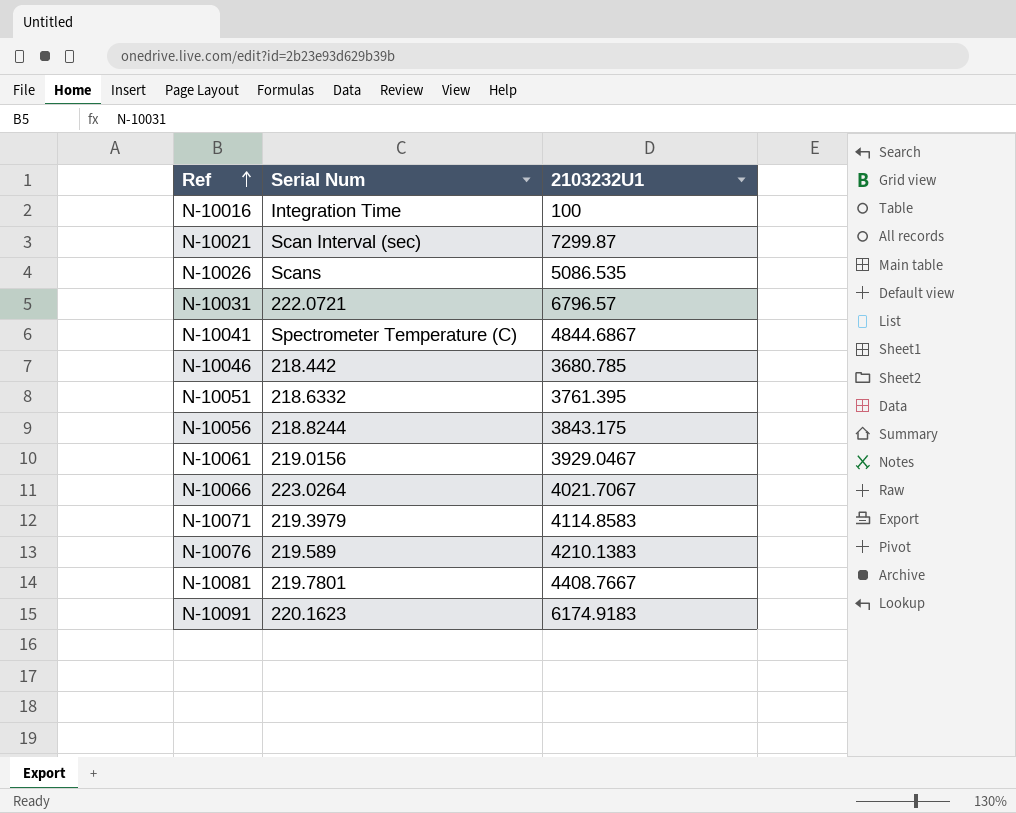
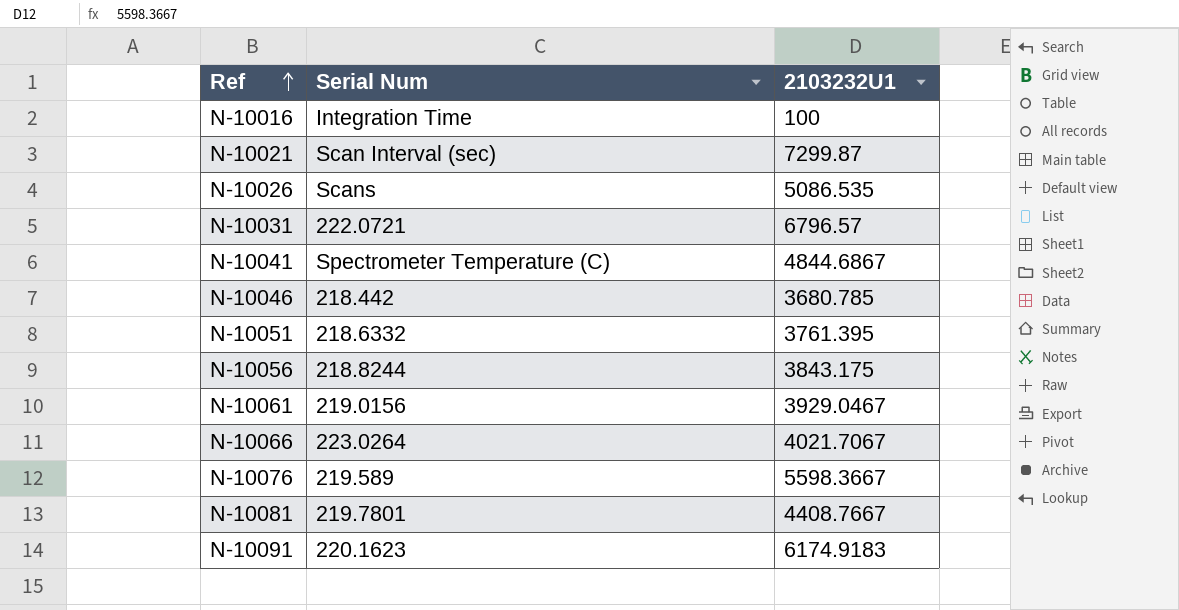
row N-10071: 219.3979 | 4114.8583 -> none
N-10076 | 2103232U1: 4210.1383 -> 5598.3667

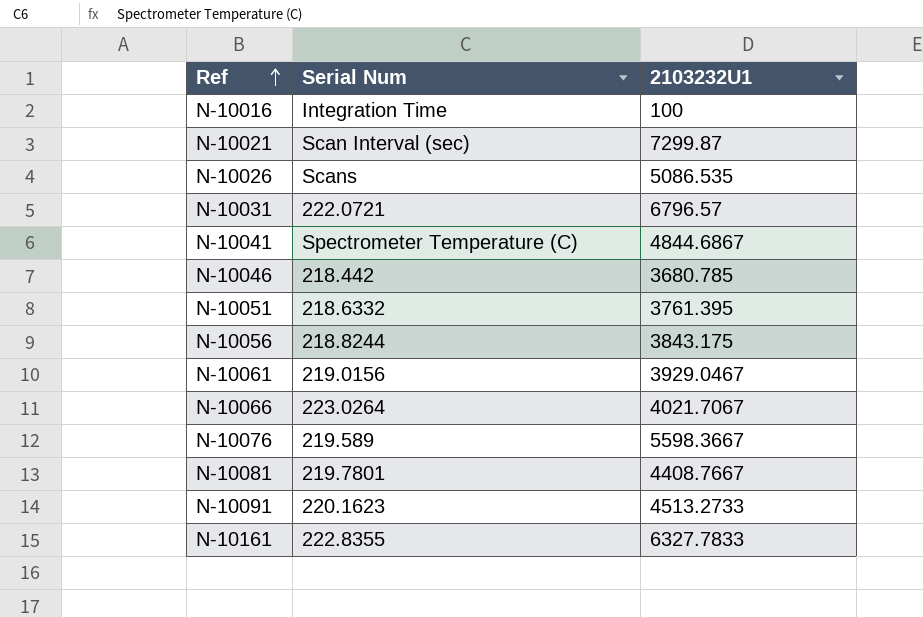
N-10091 | 2103232U1: 6174.9183 -> 4513.2733
row N-10161: none -> 222.8355 | 6327.7833

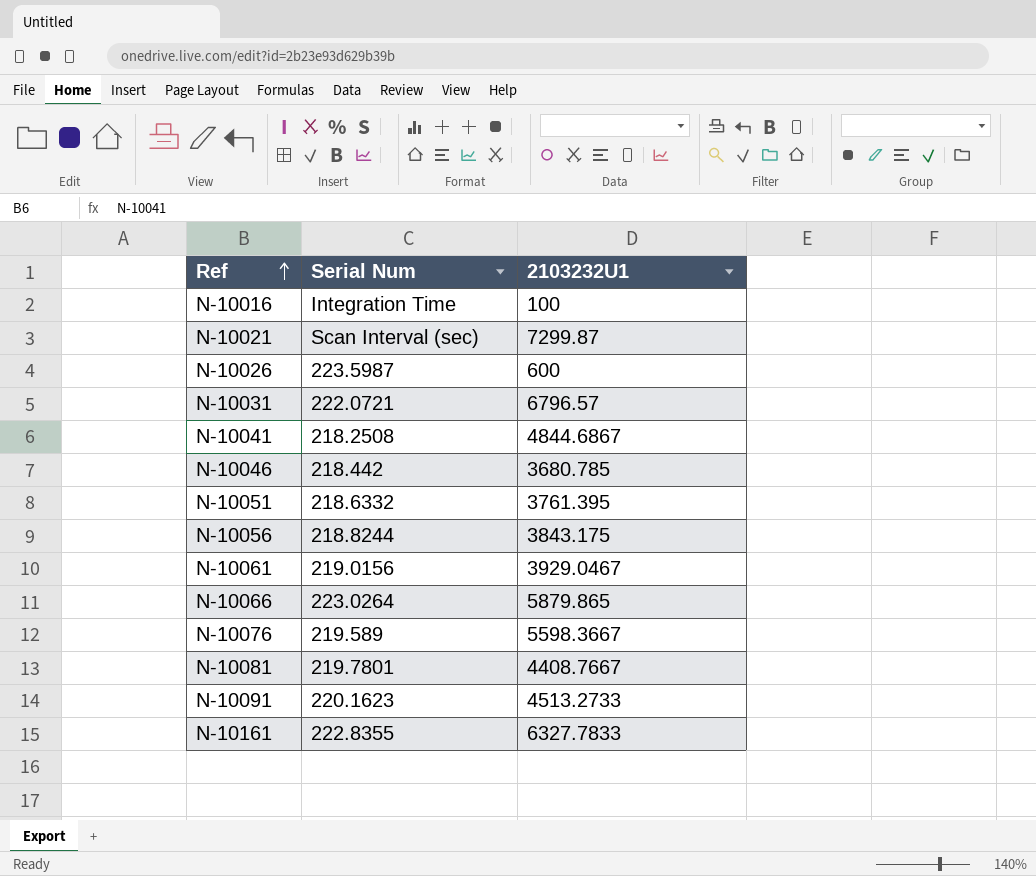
N-10026 | Serial Num: Scans -> 223.5987
N-10026 | 2103232U1: 5086.535 -> 600
N-10041 | Serial Num: Spectrometer Temperature (C) -> 218.2508
N-10066 | 2103232U1: 4021.7067 -> 5879.865

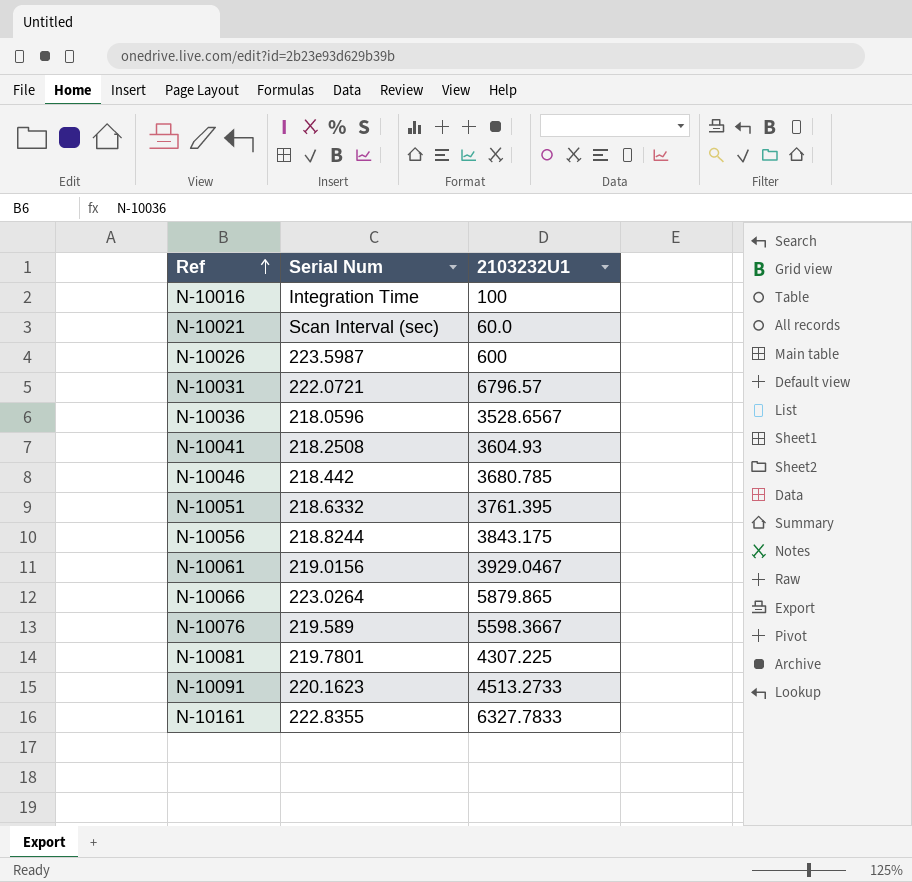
N-10021 | 2103232U1: 7299.87 -> 60.0
row N-10036: none -> 218.0596 | 3528.6567
N-10041 | 2103232U1: 4844.6867 -> 3604.93
N-10081 | 2103232U1: 4408.7667 -> 4307.225

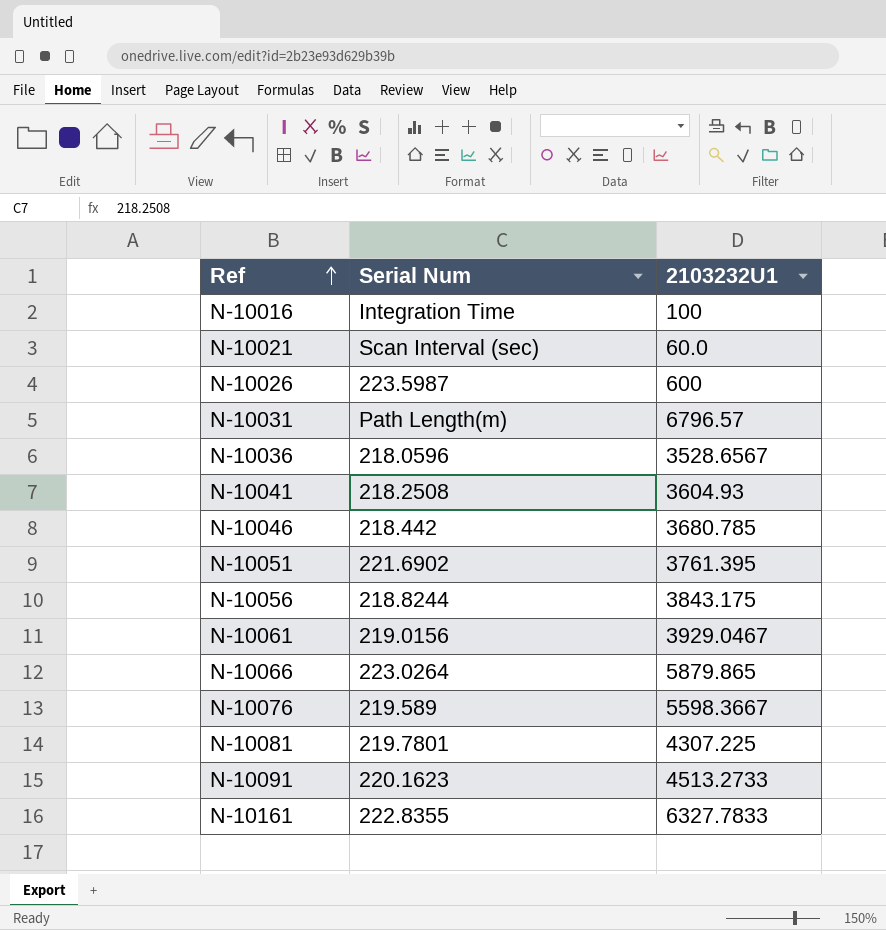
N-10031 | Serial Num: 222.0721 -> Path Length(m)
N-10051 | Serial Num: 218.6332 -> 221.6902

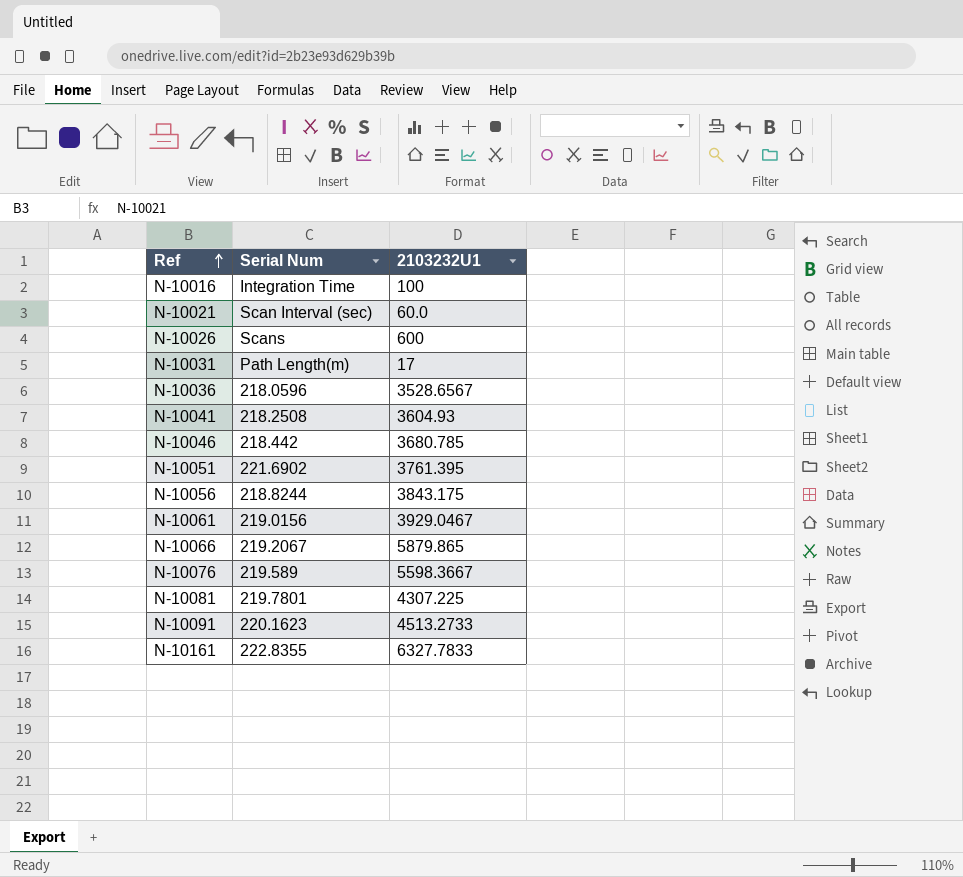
N-10026 | Serial Num: 223.5987 -> Scans
N-10031 | 2103232U1: 6796.57 -> 17
N-10066 | Serial Num: 223.0264 -> 219.2067

